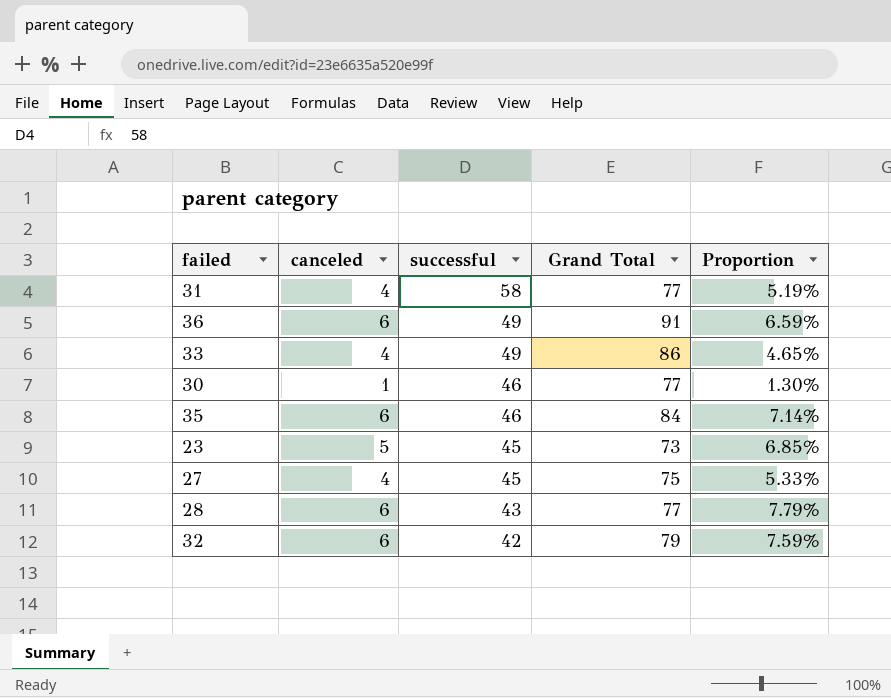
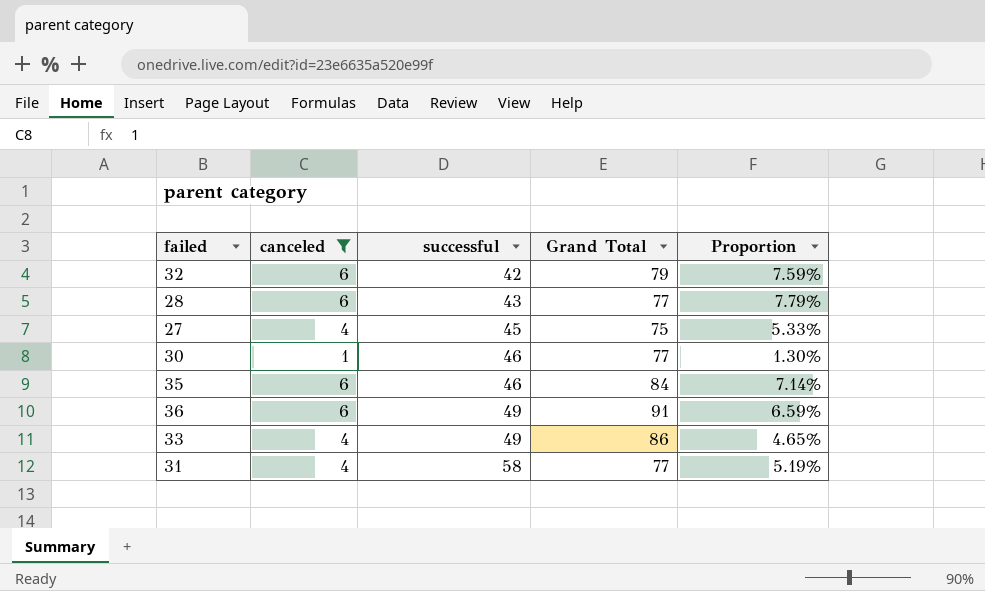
filter: none -> canceled != 5
row order: successful descending -> successful ascending

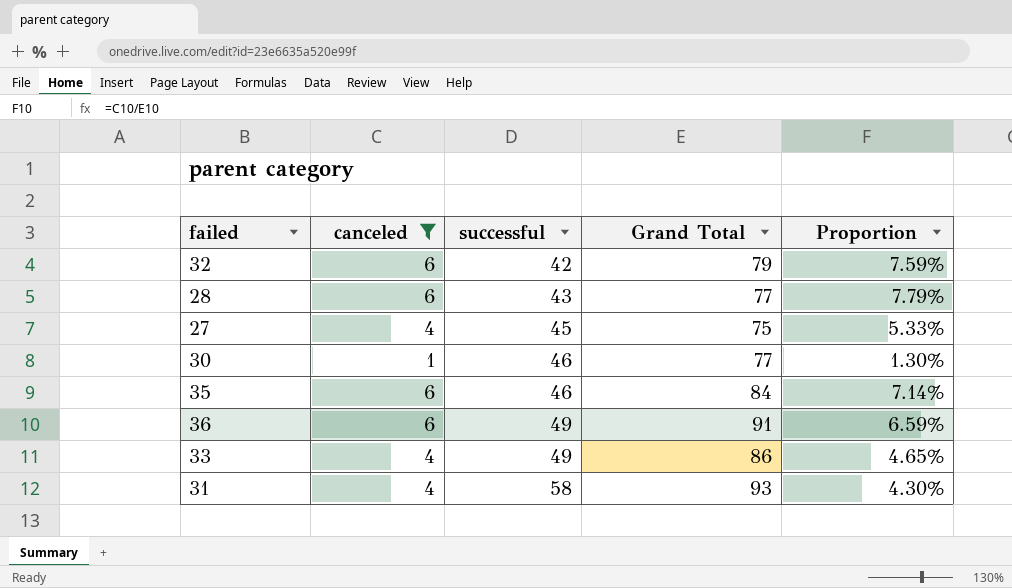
31 | Grand Total: 77 -> 93
31 | Proportion: 5.19% -> 4.30%

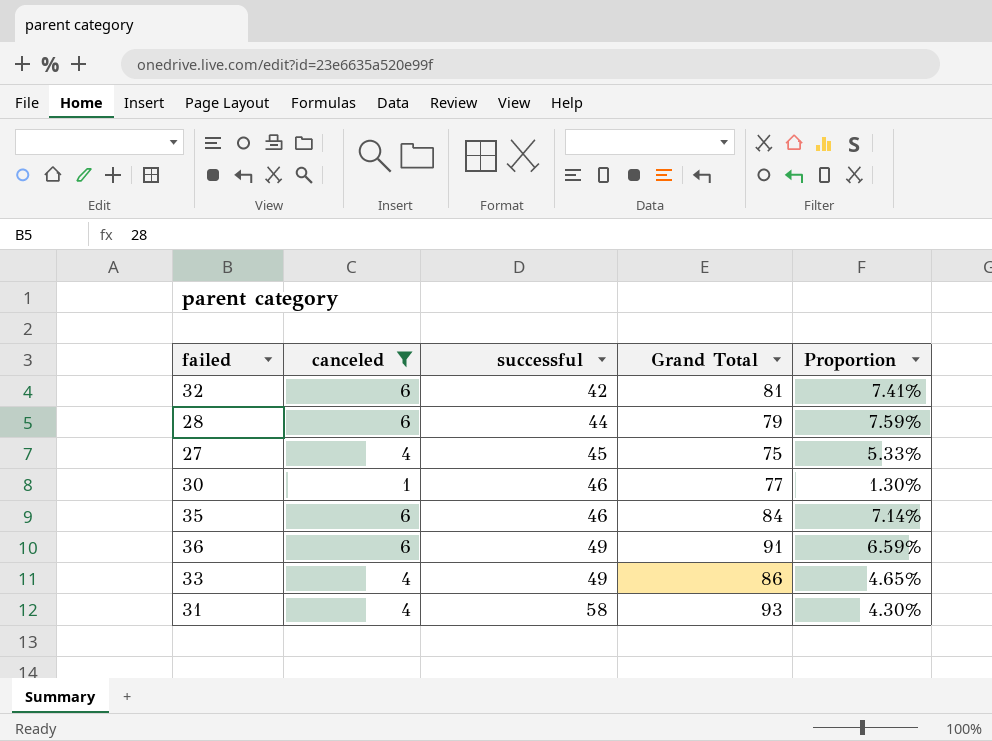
32 | Grand Total: 79 -> 81
32 | Proportion: 7.59% -> 7.41%
28 | successful: 43 -> 44
28 | Grand Total: 77 -> 79
28 | Proportion: 7.79% -> 7.59%

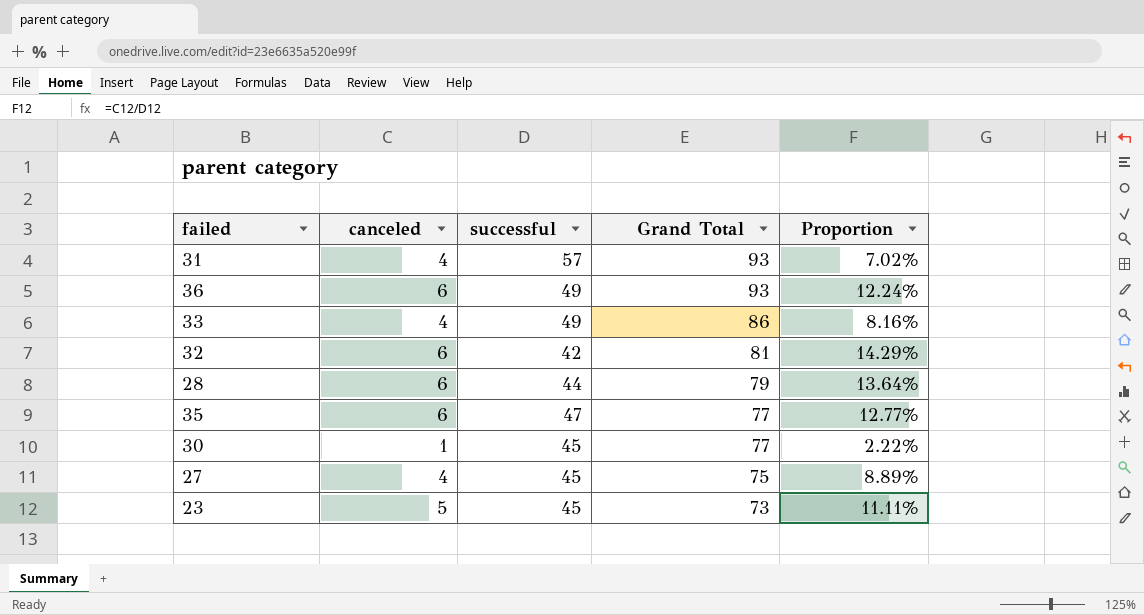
filter: canceled != 5 -> none
row order: successful ascending -> Grand Total descending
column Proportion | formula: [canceled] / [Grand Total] -> [canceled] / [successful]
31 | successful: 58 -> 57
36 | Grand Total: 91 -> 93
35 | successful: 46 -> 47
35 | Grand Total: 84 -> 77
30 | successful: 46 -> 45

